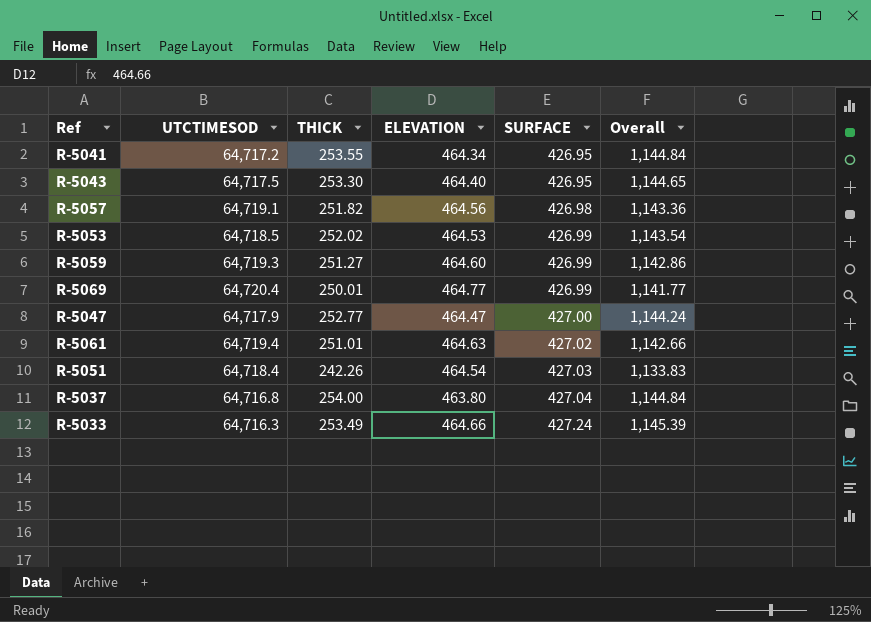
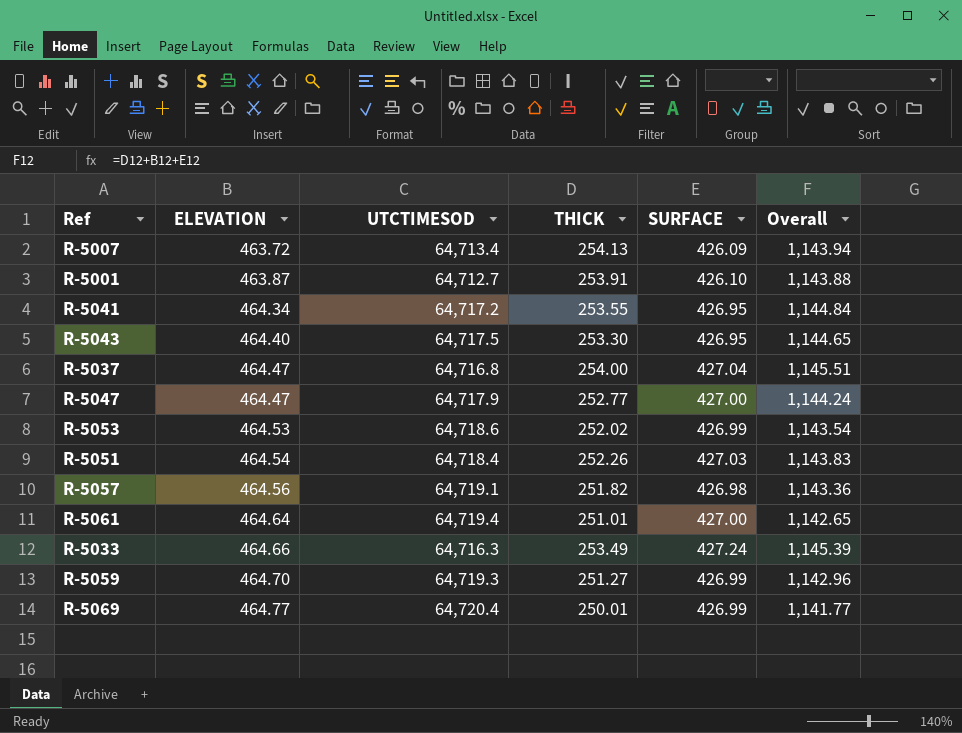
row order: SURFACE ascending -> ELEVATION ascending
column ELEVATION | position: 4 -> 2
row R-5007: none -> 463.72 | 64,713.4 | 254.13 | 426.09 | 1,143.94
row R-5001: none -> 463.87 | 64,712.7 | 253.91 | 426.10 | 1,143.88
R-5037 | ELEVATION: 463.80 -> 464.47
R-5037 | Overall: 1,144.84 -> 1,145.51
R-5053 | UTCTIMESOD: 64,718.5 -> 64,718.6
R-5051 | THICK: 242.26 -> 252.26
R-5051 | Overall: 1,133.83 -> 1,143.83
R-5061 | ELEVATION: 464.63 -> 464.64
R-5061 | SURFACE: 427.02 -> 427.00
R-5061 | Overall: 1,142.66 -> 1,142.65
R-5059 | ELEVATION: 464.60 -> 464.70
R-5059 | Overall: 1,142.86 -> 1,142.96

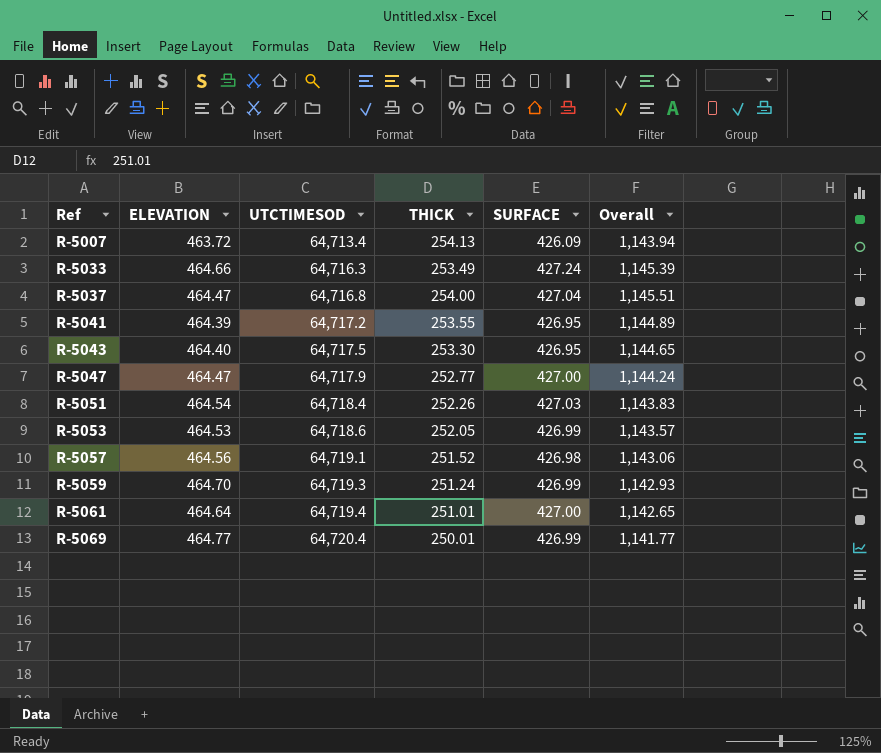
row order: ELEVATION ascending -> Ref ascending
row R-5001: 463.87 | 64,712.7 | 253.91 | 426.10 | 1,143.88 -> none
R-5041 | ELEVATION: 464.34 -> 464.39
R-5041 | Overall: 1,144.84 -> 1,144.89
R-5053 | THICK: 252.02 -> 252.05
R-5053 | Overall: 1,143.54 -> 1,143.57
R-5057 | THICK: 251.82 -> 251.52
R-5057 | Overall: 1,143.36 -> 1,143.06
R-5059 | THICK: 251.27 -> 251.24
R-5059 | Overall: 1,142.96 -> 1,142.93

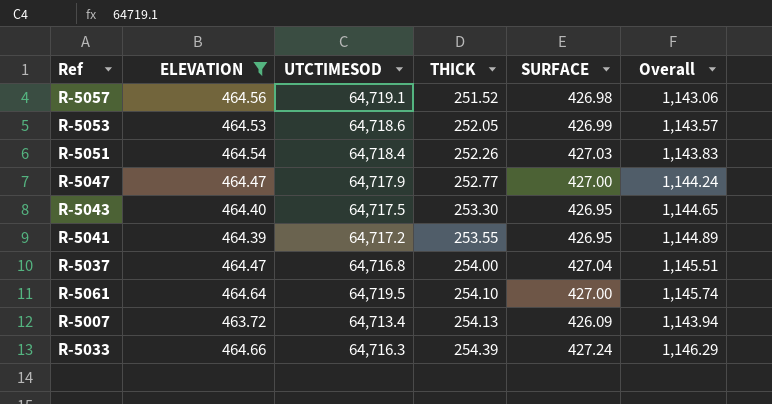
filter: none -> ELEVATION <= 464.66
row order: Ref ascending -> THICK ascending
R-5061 | UTCTIMESOD: 64,719.4 -> 64,719.5
R-5061 | THICK: 251.01 -> 254.10
R-5061 | Overall: 1,142.65 -> 1,145.74
R-5033 | THICK: 253.49 -> 254.39
R-5033 | Overall: 1,145.39 -> 1,146.29

